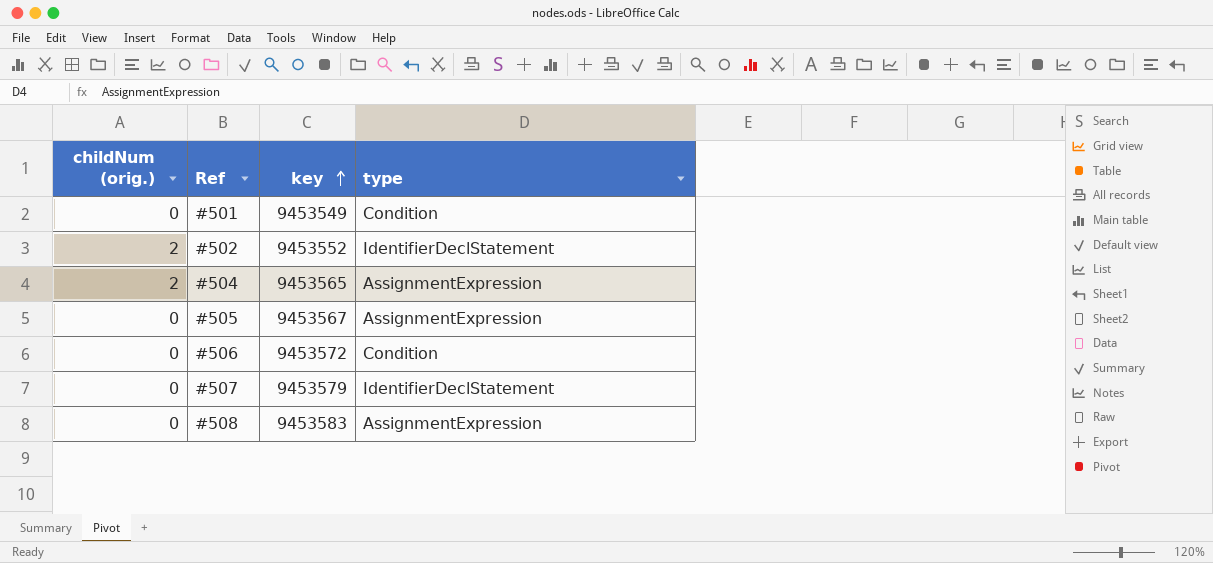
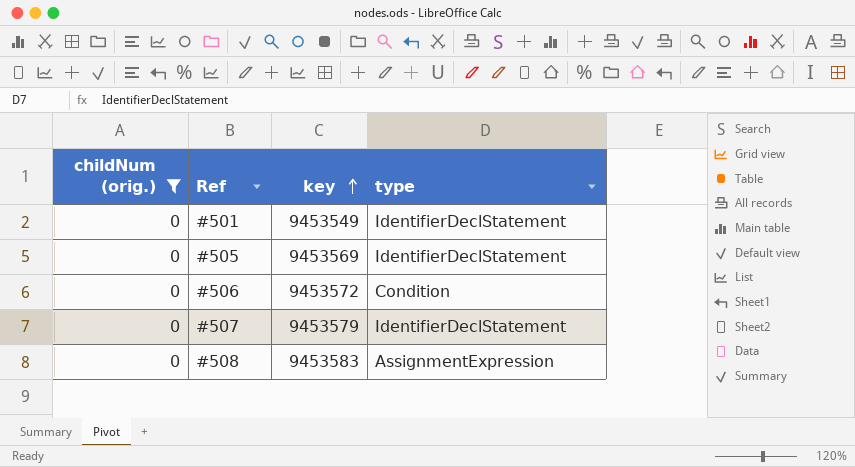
filter: none -> childNum (orig.) = 0
#501 | type: Condition -> IdentifierDeclStatement
#505 | key: 9453567 -> 9453569
#505 | type: AssignmentExpression -> IdentifierDeclStatement

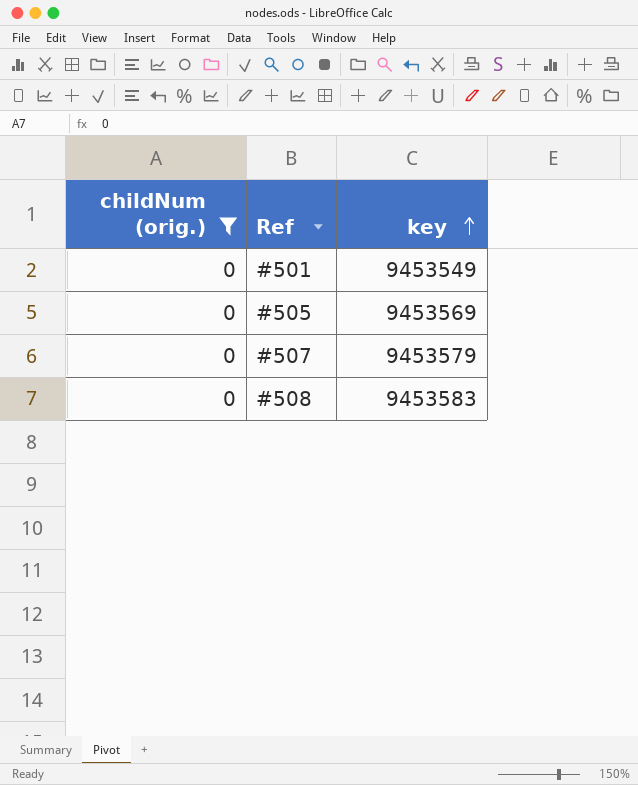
column type | position: 4 -> none
row #506: 0 | 9453572 | Condition -> none

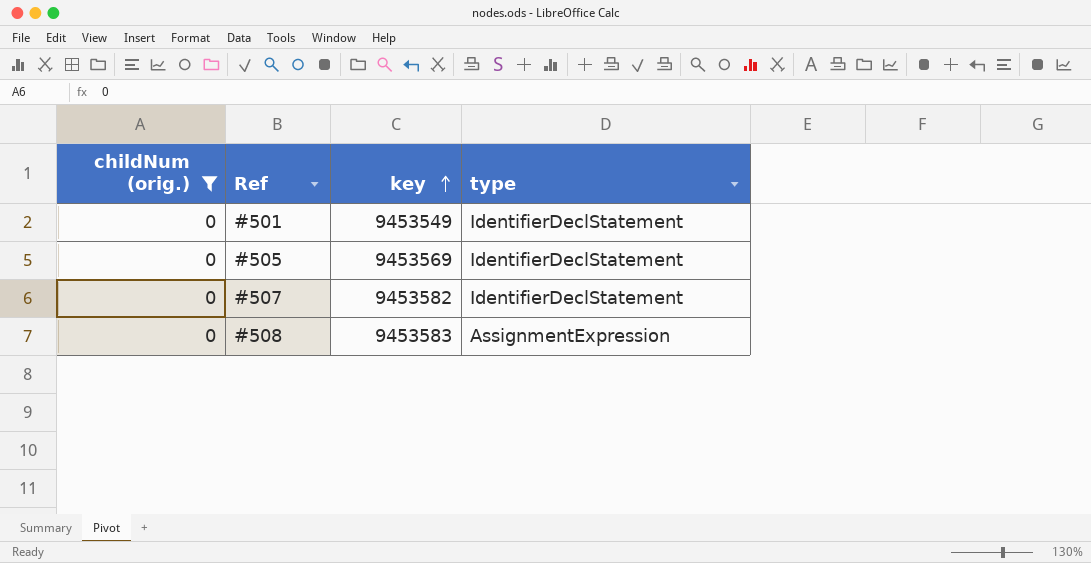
column type | position: none -> 4
#507 | key: 9453579 -> 9453582

